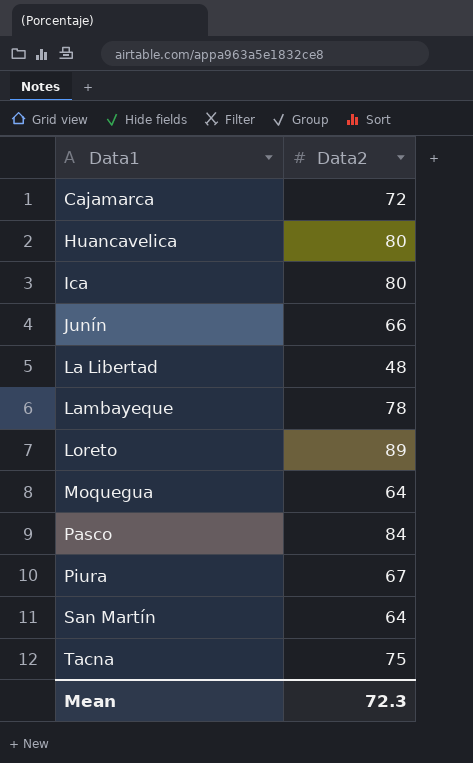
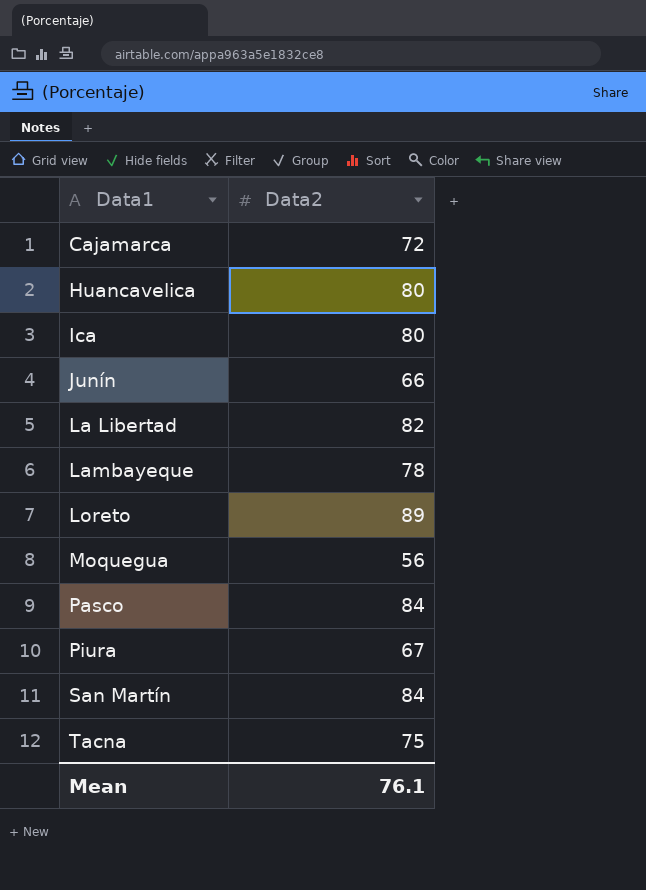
La Libertad | Data2: 48 -> 82
Moquegua | Data2: 64 -> 56
San Martín | Data2: 64 -> 84
Mean | Data2: 72.3 -> 76.1

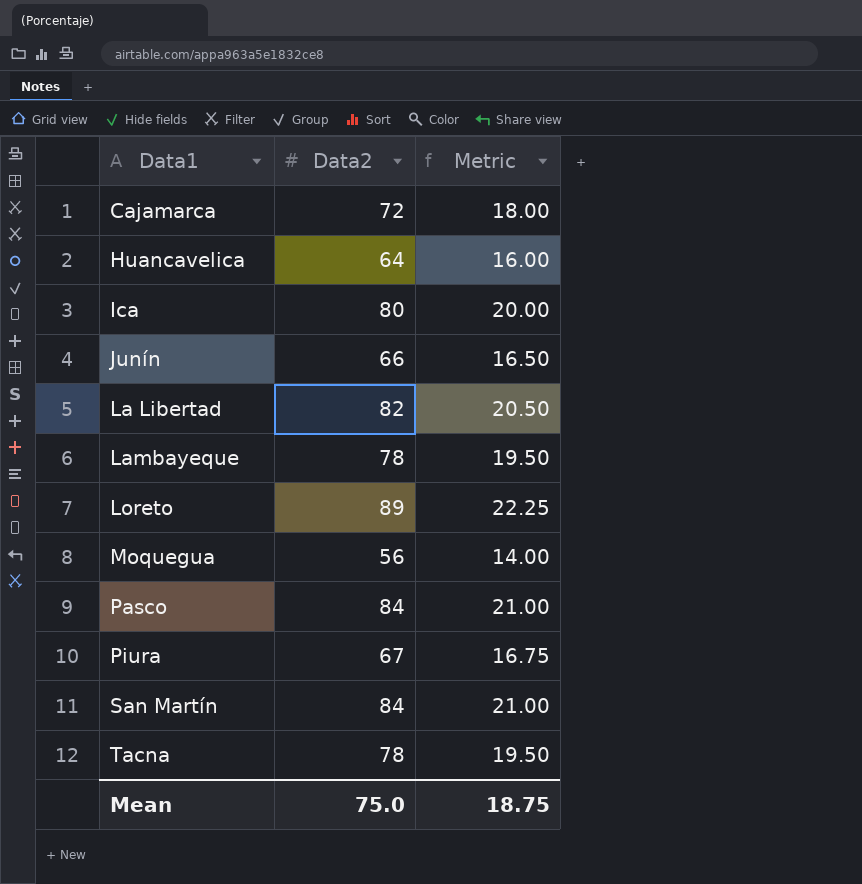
column Metric | formula: none -> [Data2] * 0.25
Huancavelica | Data2: 80 -> 64
Tacna | Data2: 75 -> 78
Mean | Data2: 76.1 -> 75.0

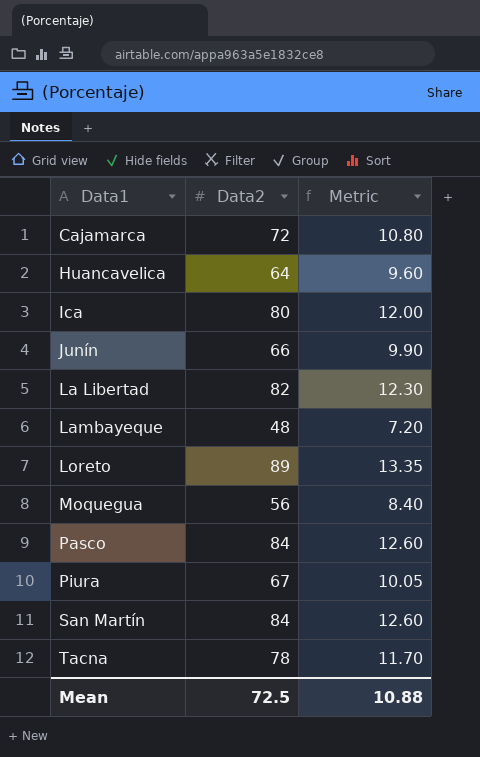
column Metric | formula: [Data2] * 0.25 -> [Data2] * 0.15
Lambayeque | Data2: 78 -> 48
Mean | Data2: 75.0 -> 72.5
Mean | Metric: 18.75 -> 10.88

